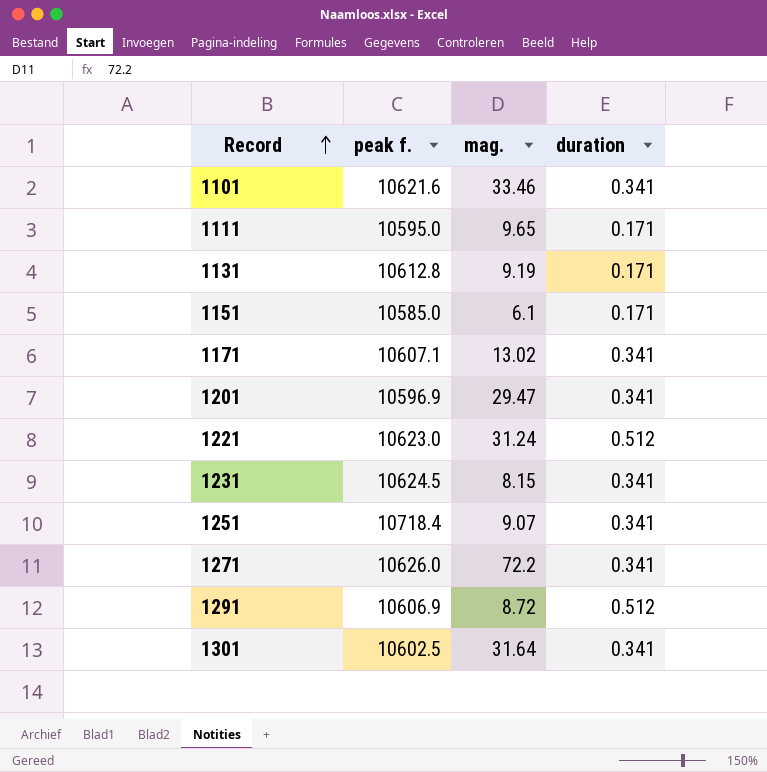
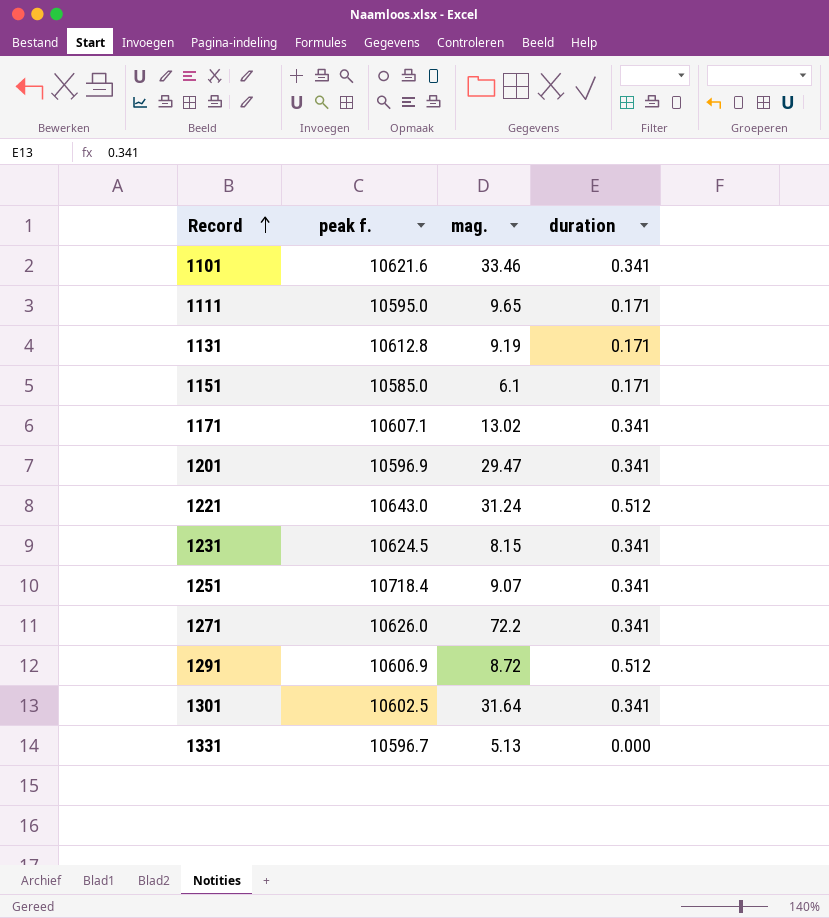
1221 | peak f.: 10623.0 -> 10643.0
row 1331: none -> 10596.7 | 5.13 | 0.000

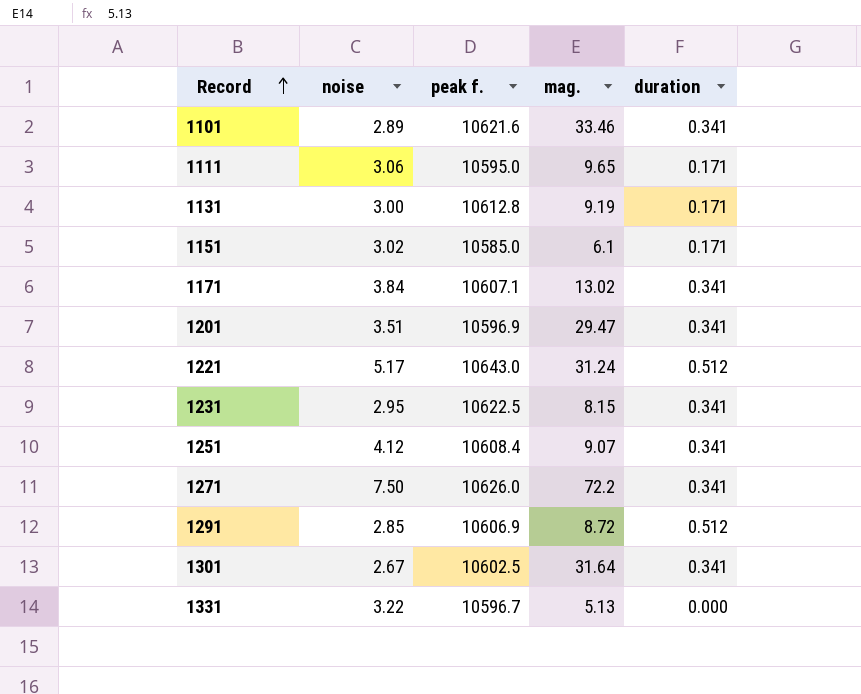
column noise | position: none -> 2
1231 | peak f.: 10624.5 -> 10622.5
1251 | peak f.: 10718.4 -> 10608.4

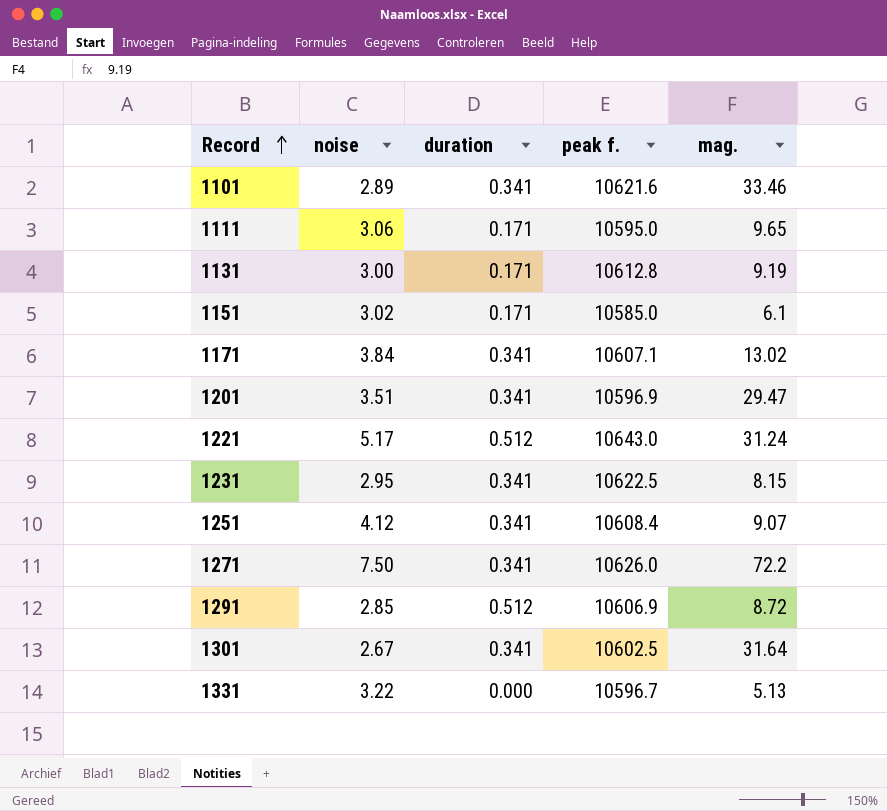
column duration | position: 5 -> 3

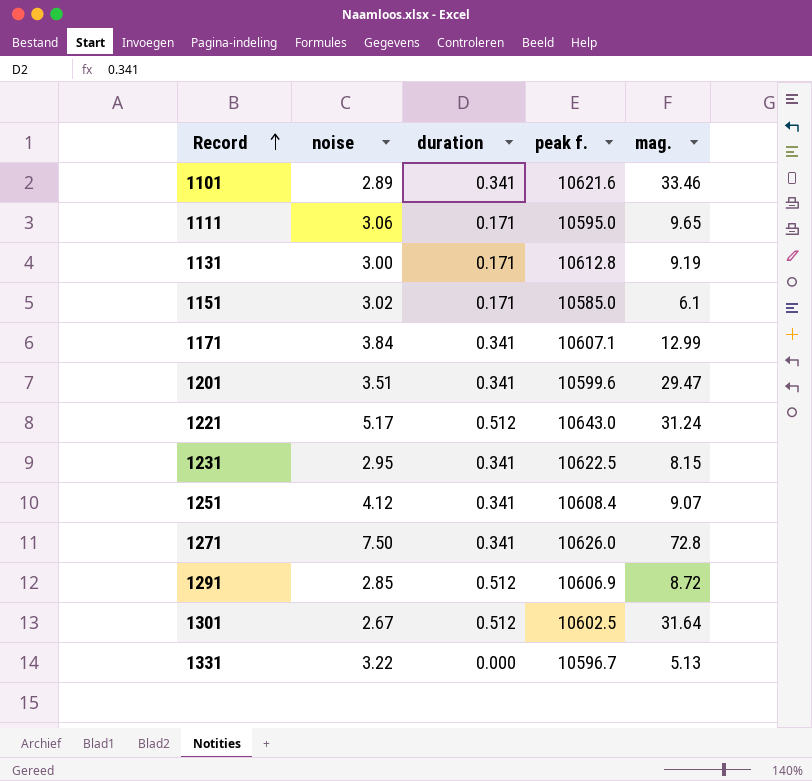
1171 | mag.: 13.02 -> 12.99
1201 | peak f.: 10596.9 -> 10599.6
1271 | mag.: 72.2 -> 72.8
1301 | duration: 0.341 -> 0.512

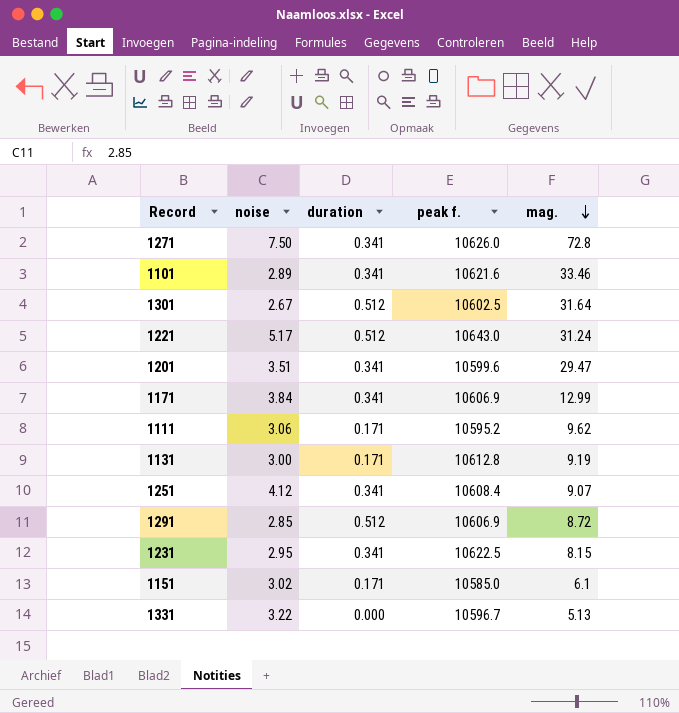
row order: Record ascending -> mag. descending
1171 | peak f.: 10607.1 -> 10606.9
1111 | peak f.: 10595.0 -> 10595.2
1111 | mag.: 9.65 -> 9.62

